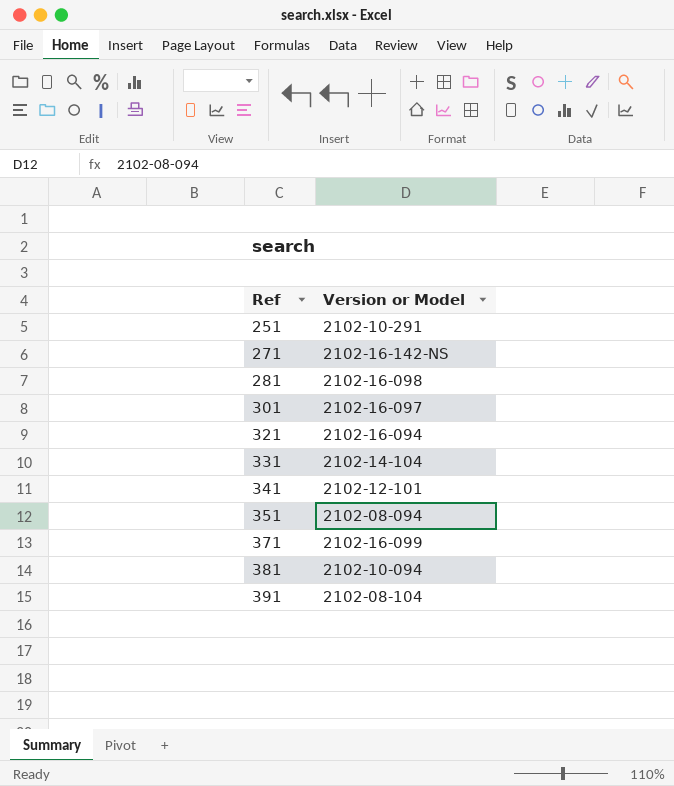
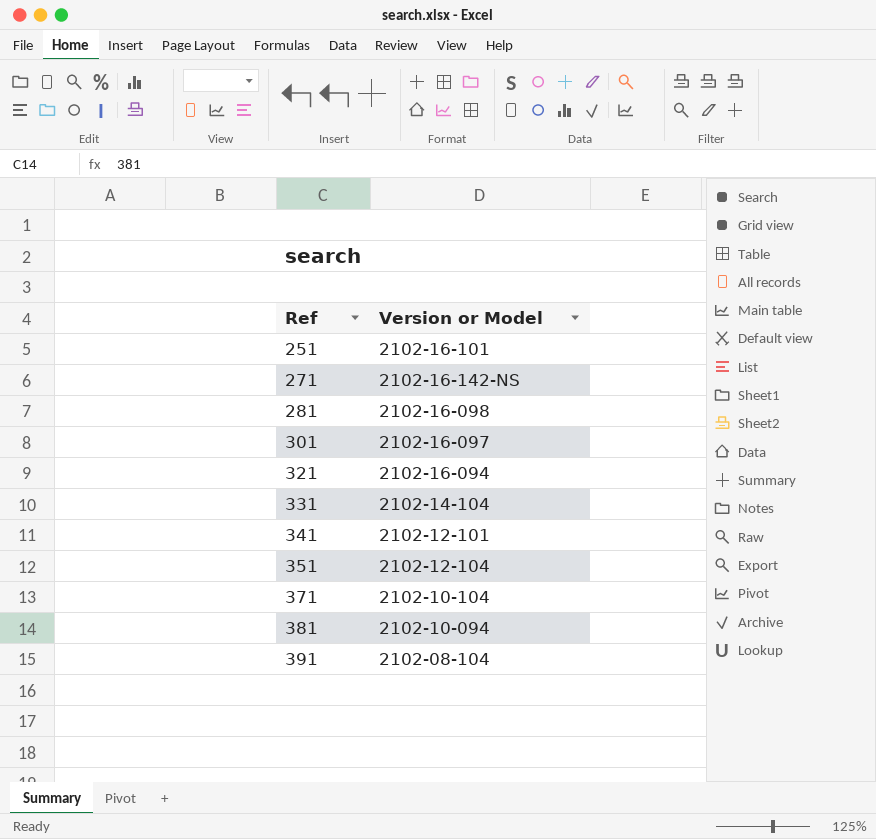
251 | Version or Model: 2102-10-291 -> 2102-16-101
351 | Version or Model: 2102-08-094 -> 2102-12-104
371 | Version or Model: 2102-16-099 -> 2102-10-104

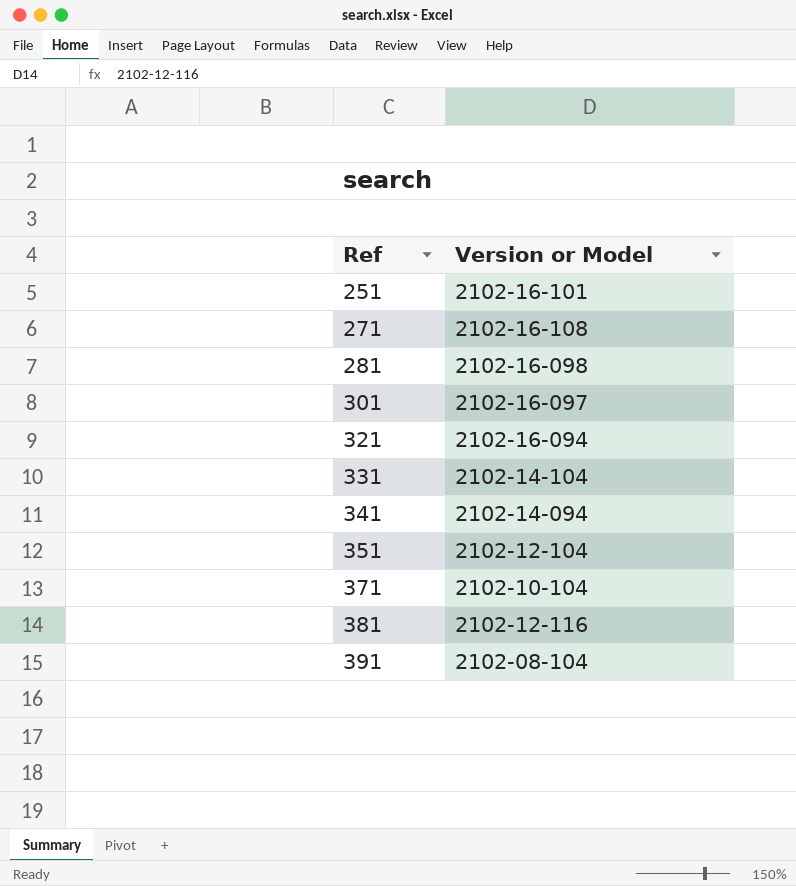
271 | Version or Model: 2102-16-142-NS -> 2102-16-108
341 | Version or Model: 2102-12-101 -> 2102-14-094
381 | Version or Model: 2102-10-094 -> 2102-12-116

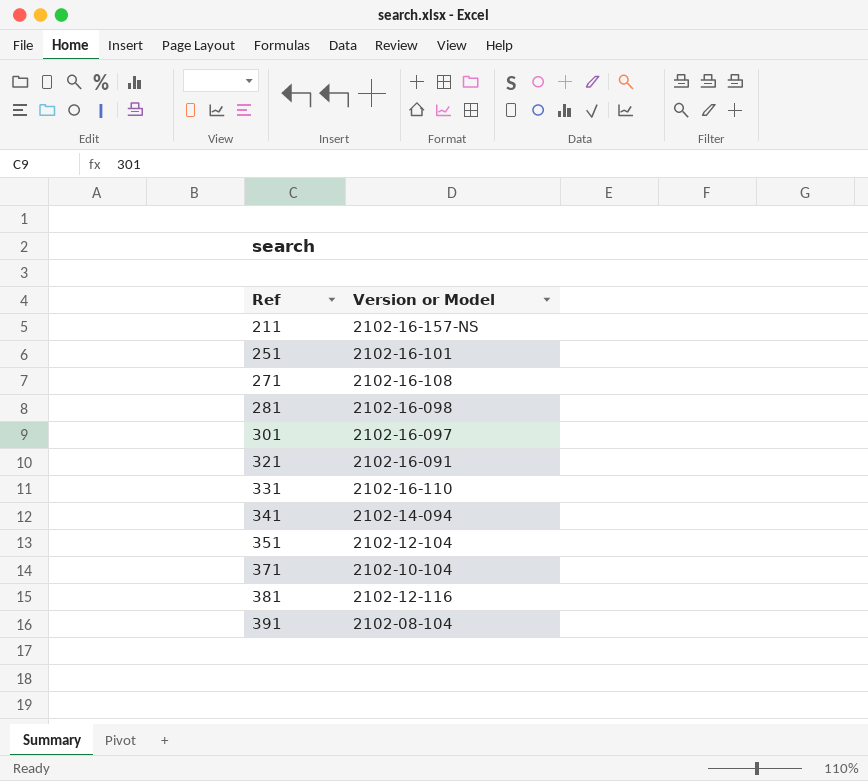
row 211: none -> 2102-16-157-NS
321 | Version or Model: 2102-16-094 -> 2102-16-091
331 | Version or Model: 2102-14-104 -> 2102-16-110

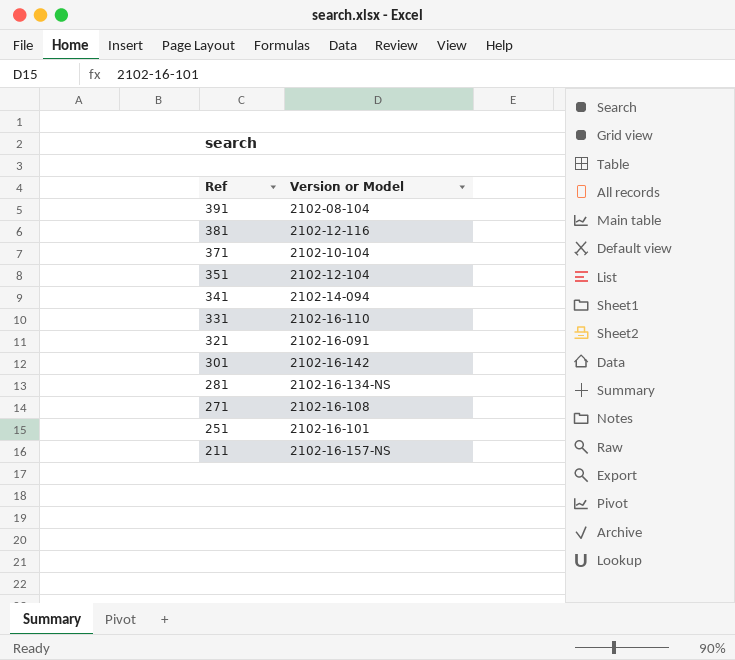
row order: Ref ascending -> Ref descending
301 | Version or Model: 2102-16-097 -> 2102-16-142
281 | Version or Model: 2102-16-098 -> 2102-16-134-NS

